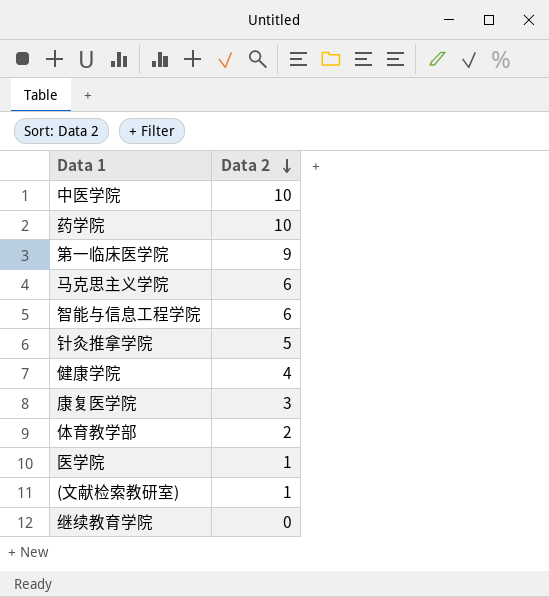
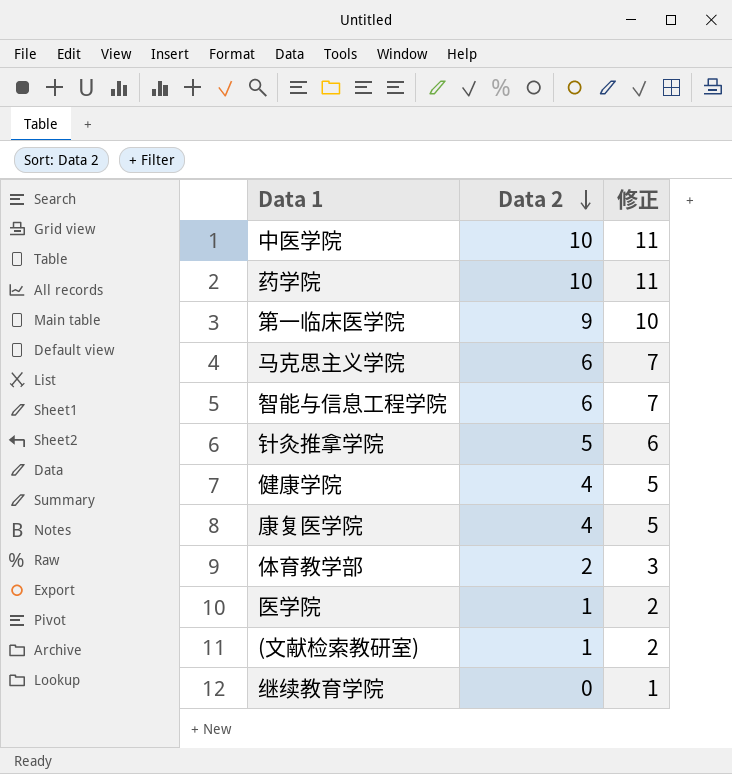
column 修正 | formula: none -> [Data 2] + 1
康复医学院 | Data 2: 3 -> 4

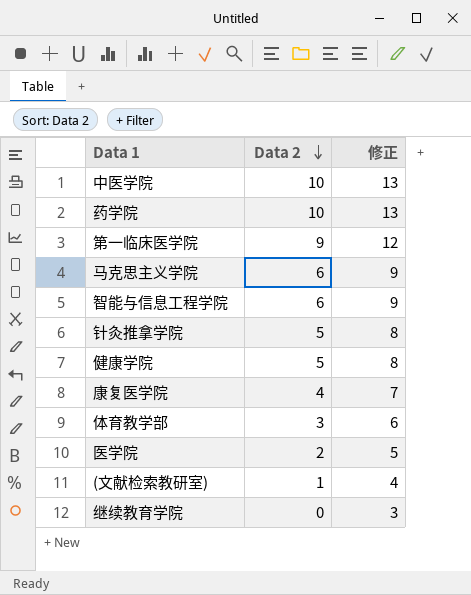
column 修正 | formula: [Data 2] + 1 -> [Data 2] + 3
健康学院 | Data 2: 4 -> 5
体育教学部 | Data 2: 2 -> 3
医学院 | Data 2: 1 -> 2

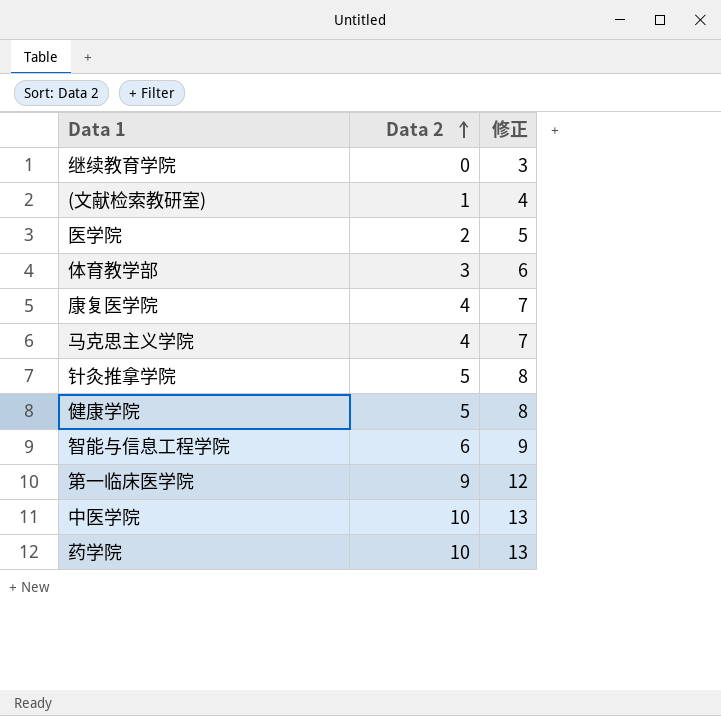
row order: Data 2 descending -> Data 2 ascending
马克思主义学院 | Data 2: 6 -> 4
马克思主义学院 | 修正: 9 -> 7

